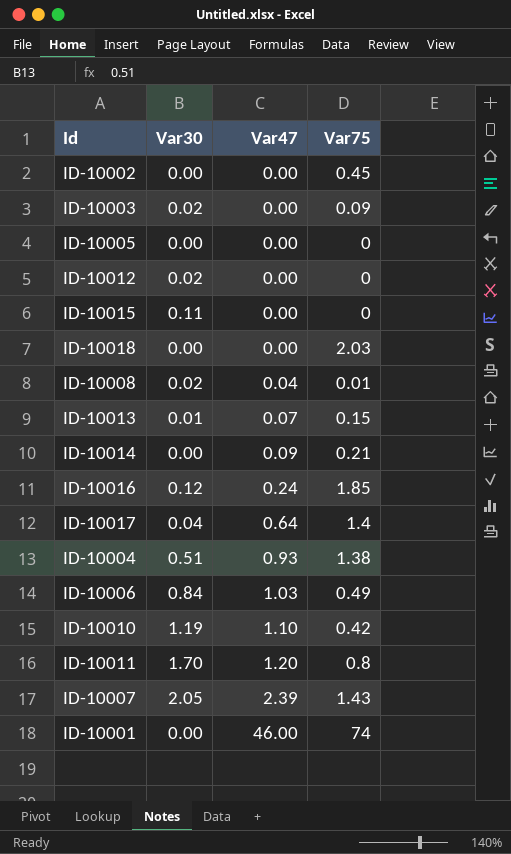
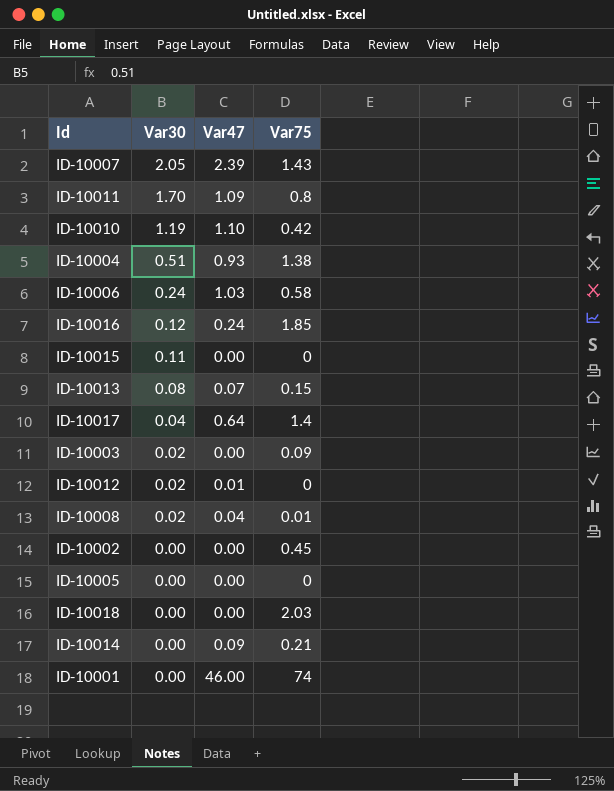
row order: Var47 ascending -> Var30 descending
ID-10011 | Var47: 1.20 -> 1.09
ID-10006 | Var30: 0.84 -> 0.24
ID-10006 | Var75: 0.49 -> 0.58
ID-10013 | Var30: 0.01 -> 0.08
ID-10012 | Var47: 0.00 -> 0.01

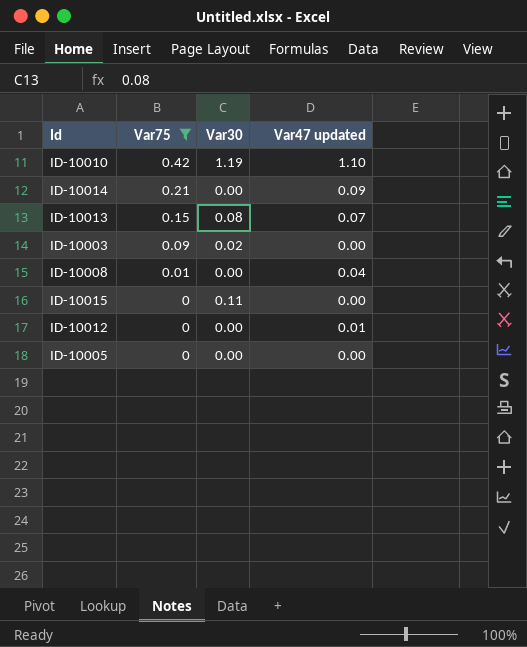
filter: none -> Var75 <= 0.42
row order: Var30 descending -> Var75 descending
column Var75 | position: 4 -> 2
column name: Var47 -> Var47 updated
ID-10008 | Var30: 0.02 -> 0.00
ID-10012 | Var30: 0.02 -> 0.00

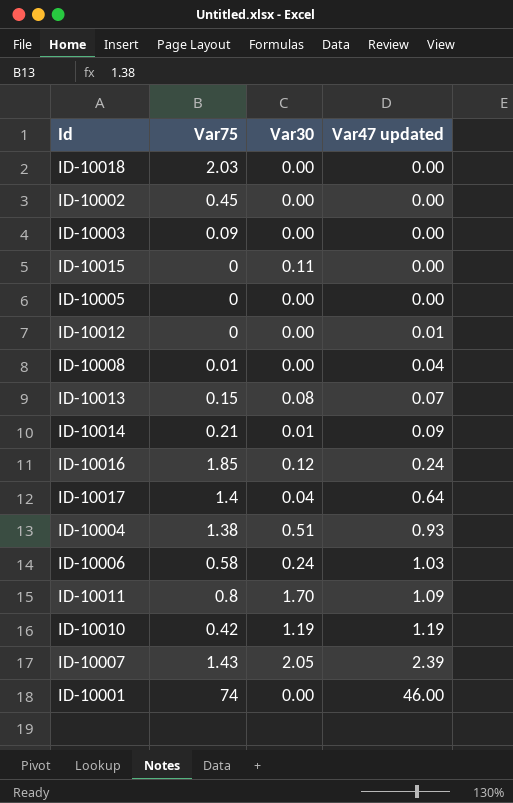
filter: Var75 <= 0.42 -> none
row order: Var75 descending -> Var47 updated ascending
ID-10003 | Var30: 0.02 -> 0.00
ID-10014 | Var30: 0.00 -> 0.01
ID-10010 | Var47 updated: 1.10 -> 1.19

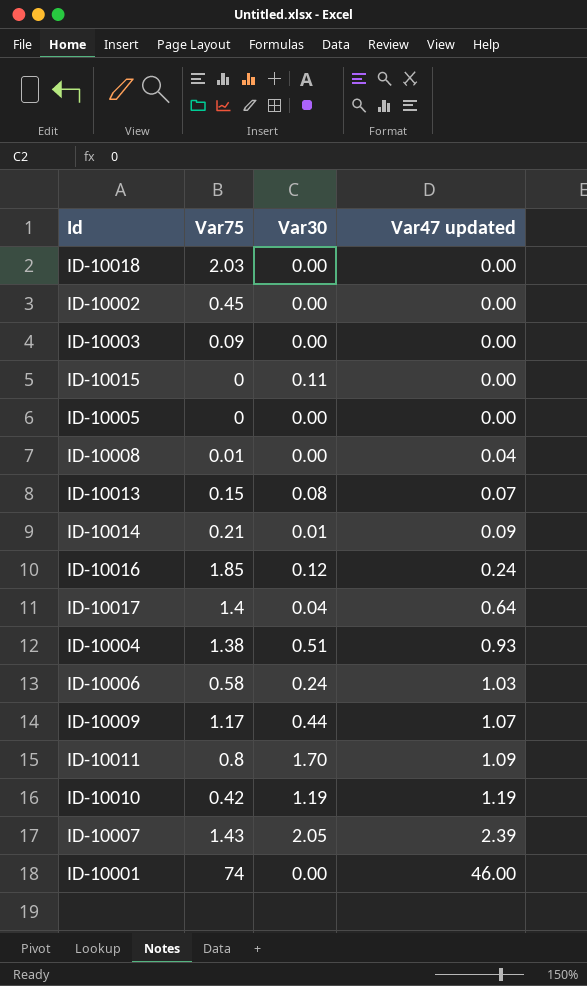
row ID-10012: 0 | 0.00 | 0.01 -> none
row ID-10009: none -> 1.17 | 0.44 | 1.07

